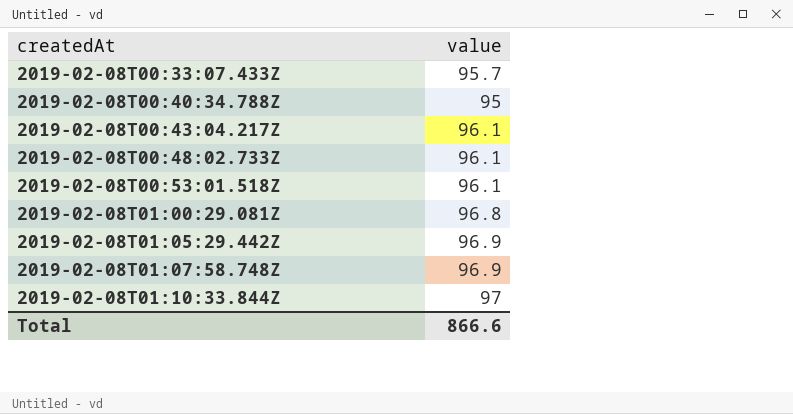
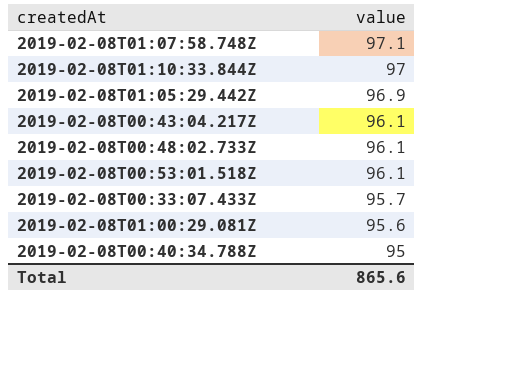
row order: createdAt ascending -> value descending
2019-02-08T01:07:58.748Z | value: 96.9 -> 97.1
2019-02-08T01:00:29.081Z | value: 96.8 -> 95.6
Total | value: 866.6 -> 865.6

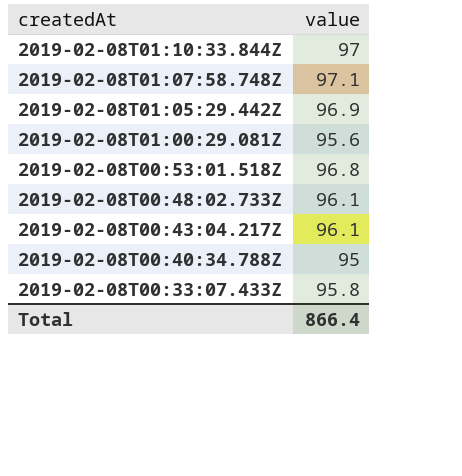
row order: value descending -> createdAt descending
2019-02-08T00:53:01.518Z | value: 96.1 -> 96.8
2019-02-08T00:33:07.433Z | value: 95.7 -> 95.8
Total | value: 865.6 -> 866.4

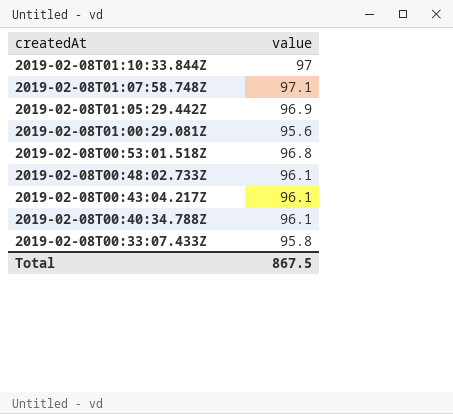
2019-02-08T00:40:34.788Z | value: 95 -> 96.1
Total | value: 866.4 -> 867.5

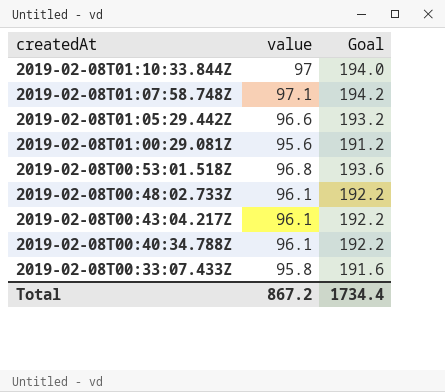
column Goal | formula: none -> [value] * 2
2019-02-08T01:05:29.442Z | value: 96.9 -> 96.6
Total | value: 867.5 -> 867.2

